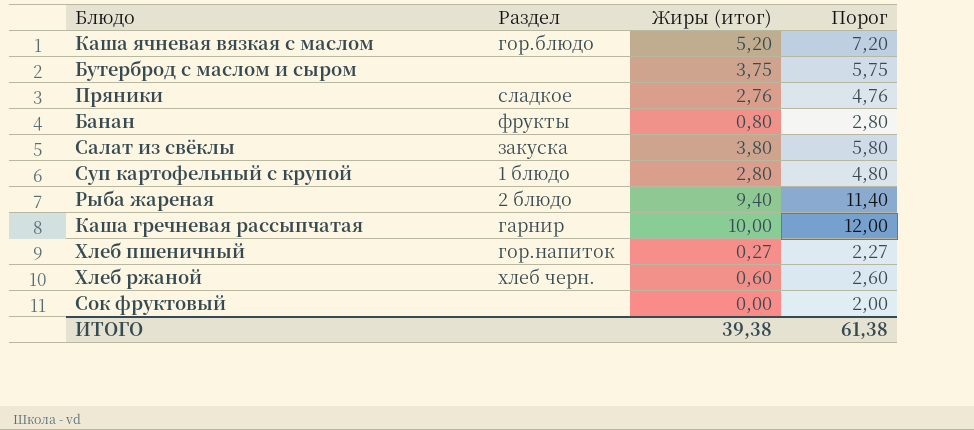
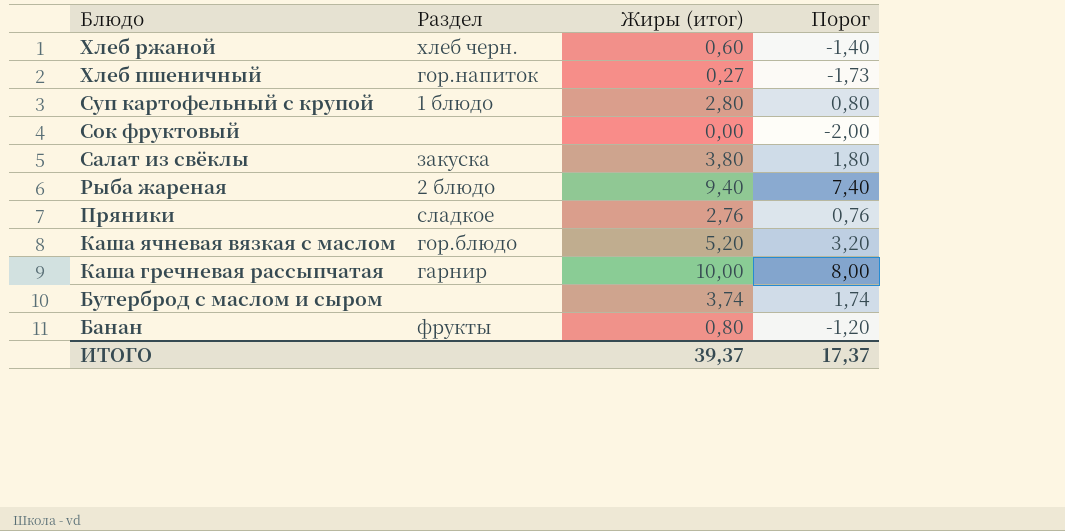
row order: none -> Блюдо descending
column Порог | formula: [Жиры (итог)] + 2 -> [Жиры (итог)] - 2
Бутерброд с маслом и сыром | Жиры (итог): 3,75 -> 3,74
ИТОГО | Жиры (итог): 39,38 -> 39,37
ИТОГО | Порог: 61,38 -> 17,37

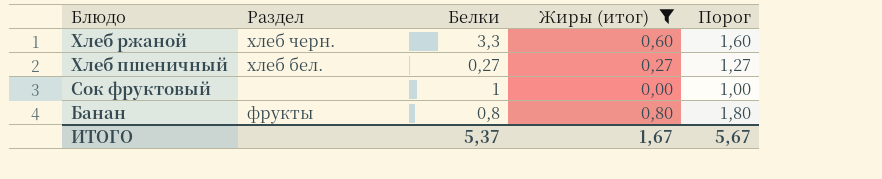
filter: none -> Жиры (итог) <= 0,80
column Белки | position: none -> 3
column Порог | formula: [Жиры (итог)] - 2 -> [Жиры (итог)] + 1
Хлеб пшеничный | Раздел: гор.напиток -> хлеб бел.
ИТОГО | Жиры (итог): 39,37 -> 1,67
ИТОГО | Порог: 17,37 -> 5,67

